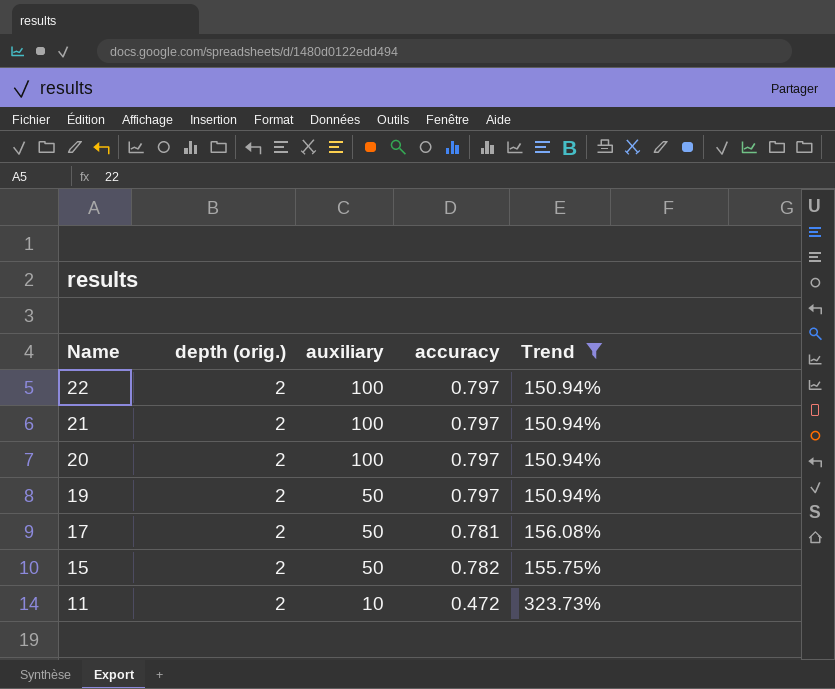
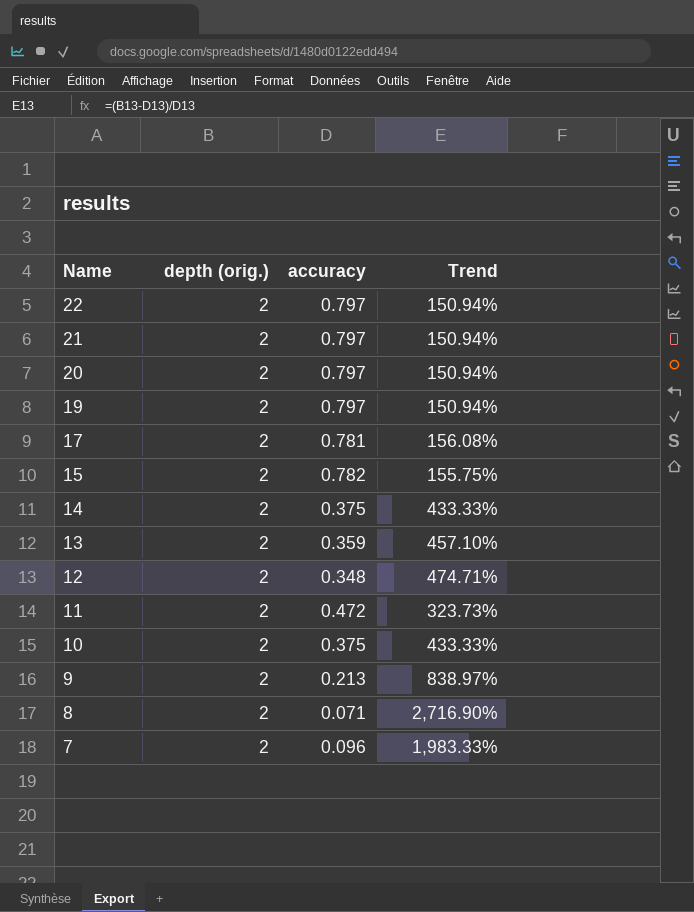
filter: Trend <= 323.73% -> none
column auxiliary | position: 3 -> none

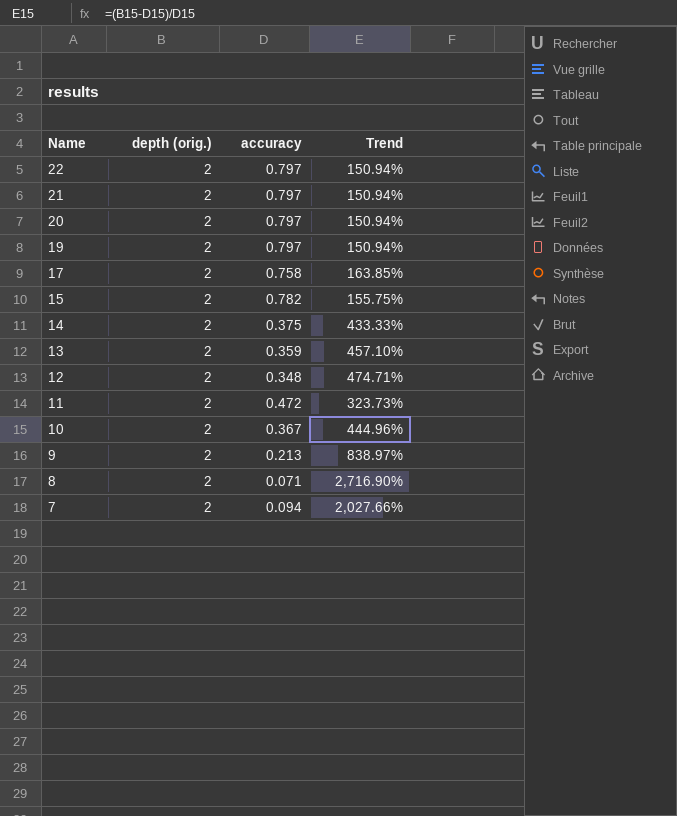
17 | accuracy: 0.781 -> 0.758
17 | Trend: 156.08% -> 163.85%
10 | accuracy: 0.375 -> 0.367
10 | Trend: 433.33% -> 444.96%
7 | accuracy: 0.096 -> 0.094
7 | Trend: 1,983.33% -> 2,027.66%

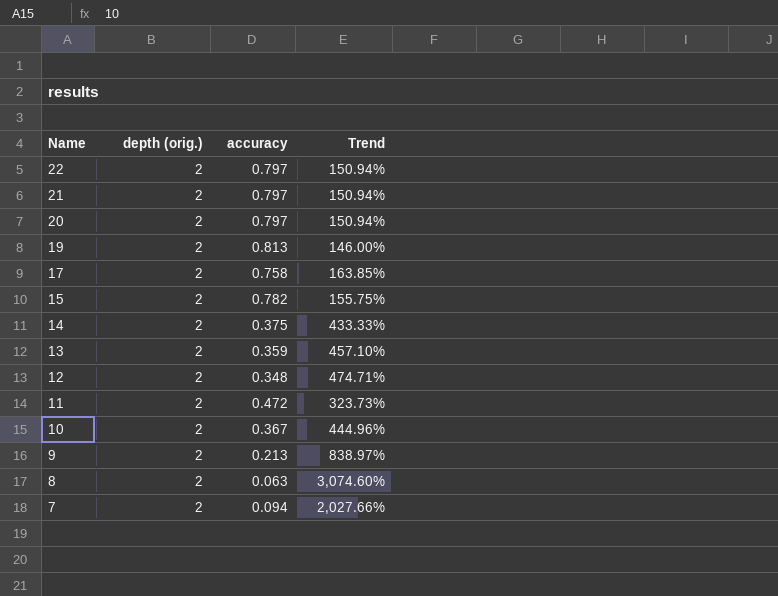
19 | accuracy: 0.797 -> 0.813
19 | Trend: 150.94% -> 146.00%
8 | accuracy: 0.071 -> 0.063
8 | Trend: 2,716.90% -> 3,074.60%

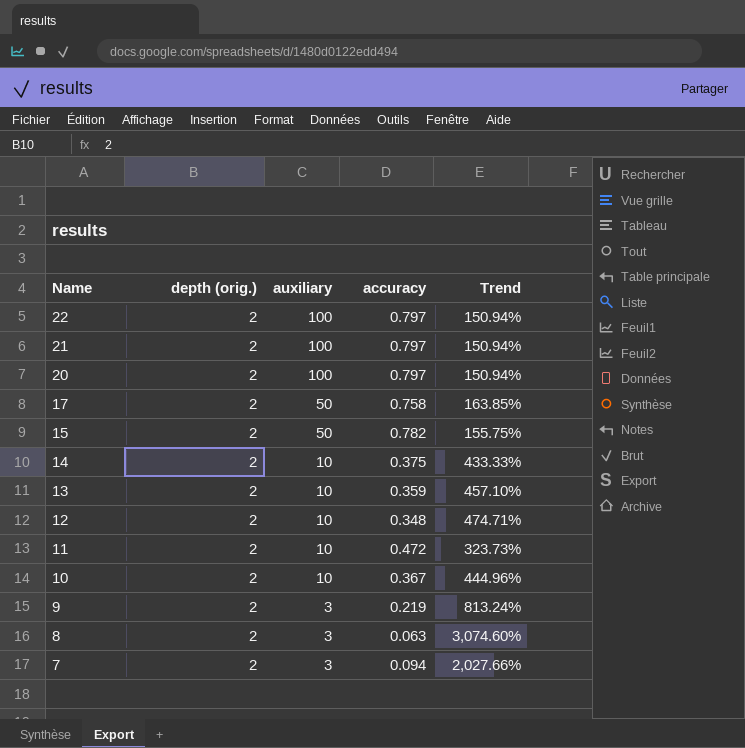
column auxiliary | position: none -> 3
row 19: 2 | 0.813 | 146.00% -> none
9 | accuracy: 0.213 -> 0.219
9 | Trend: 838.97% -> 813.24%

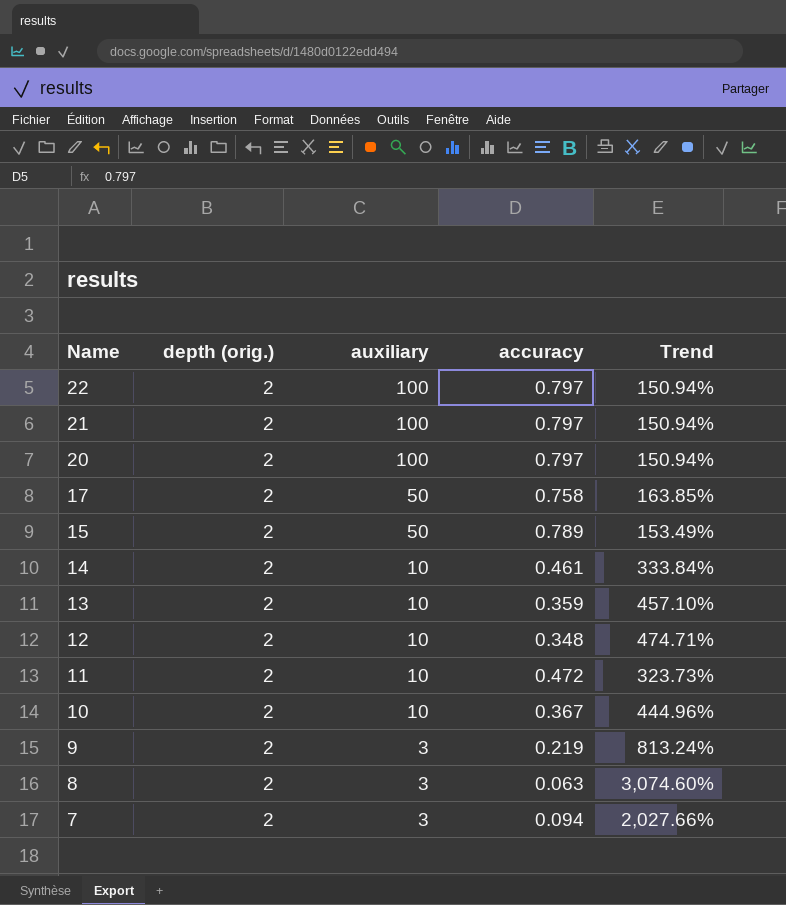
15 | accuracy: 0.782 -> 0.789
15 | Trend: 155.75% -> 153.49%
14 | accuracy: 0.375 -> 0.461
14 | Trend: 433.33% -> 333.84%

